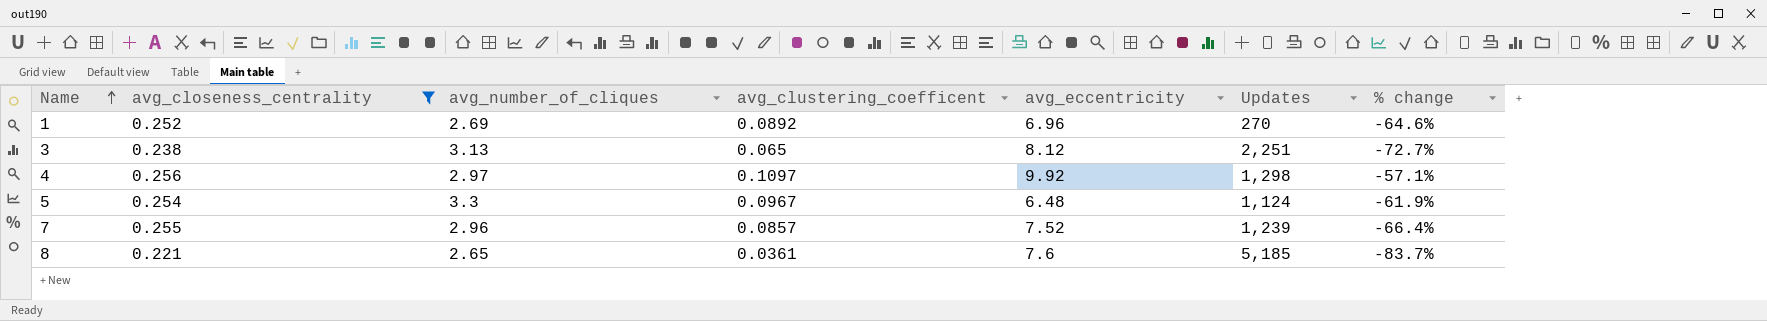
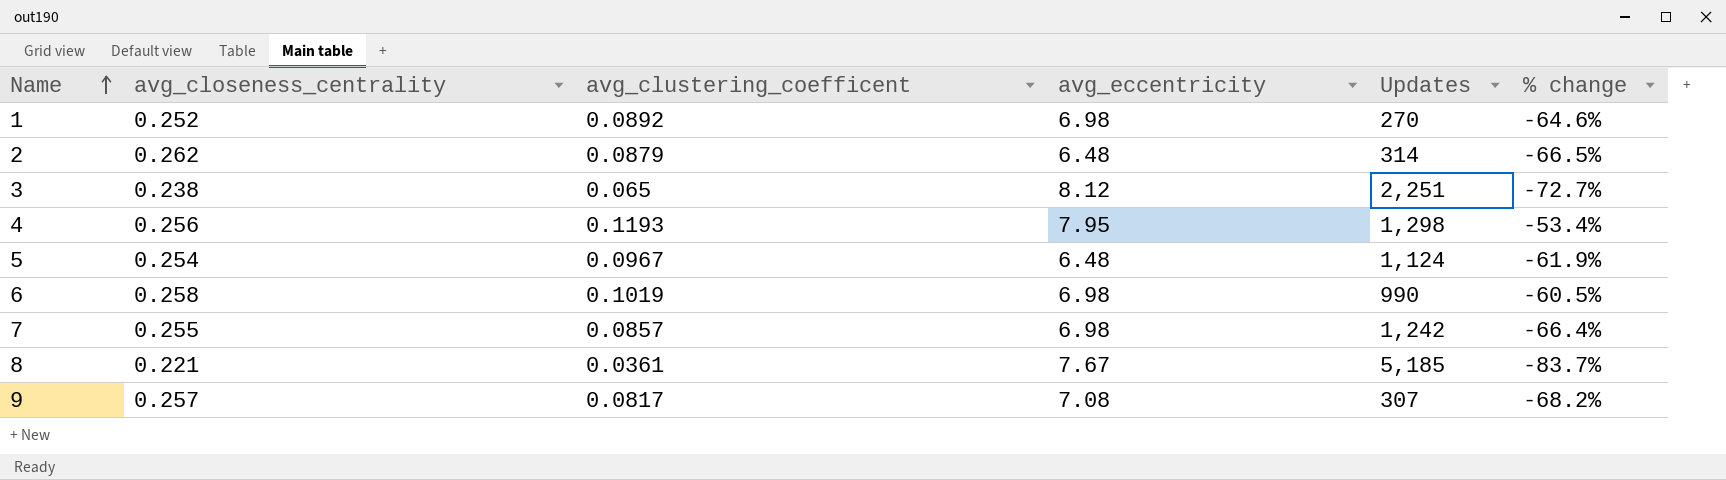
filter: avg_closeness_centrality <= 0.256 -> none
column avg_number_of_cliques | position: 3 -> none
1 | avg_eccentricity: 6.96 -> 6.98
4 | avg_clustering_coefficent: 0.1097 -> 0.1193
4 | avg_eccentricity: 9.92 -> 7.95
4 | % change: -57.1% -> -53.4%
7 | avg_eccentricity: 7.52 -> 6.98
7 | Updates: 1,239 -> 1,242
8 | avg_eccentricity: 7.6 -> 7.67

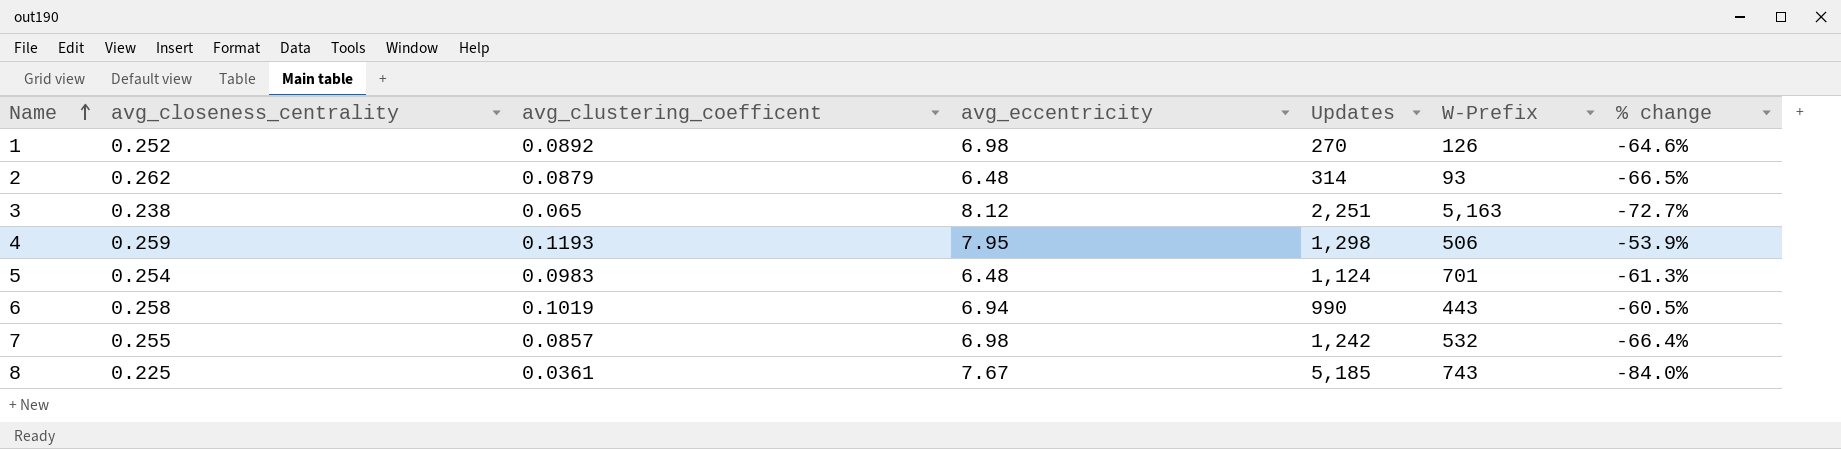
column W-Prefix | position: none -> 6
row 9: 0.257 | 0.0817 | 7.08 | 307 | -68.2% -> none
4 | avg_closeness_centrality: 0.256 -> 0.259
4 | % change: -53.4% -> -53.9%
5 | avg_clustering_coefficent: 0.0967 -> 0.0983
5 | % change: -61.9% -> -61.3%
6 | avg_eccentricity: 6.98 -> 6.94
8 | avg_closeness_centrality: 0.221 -> 0.225
8 | % change: -83.7% -> -84.0%

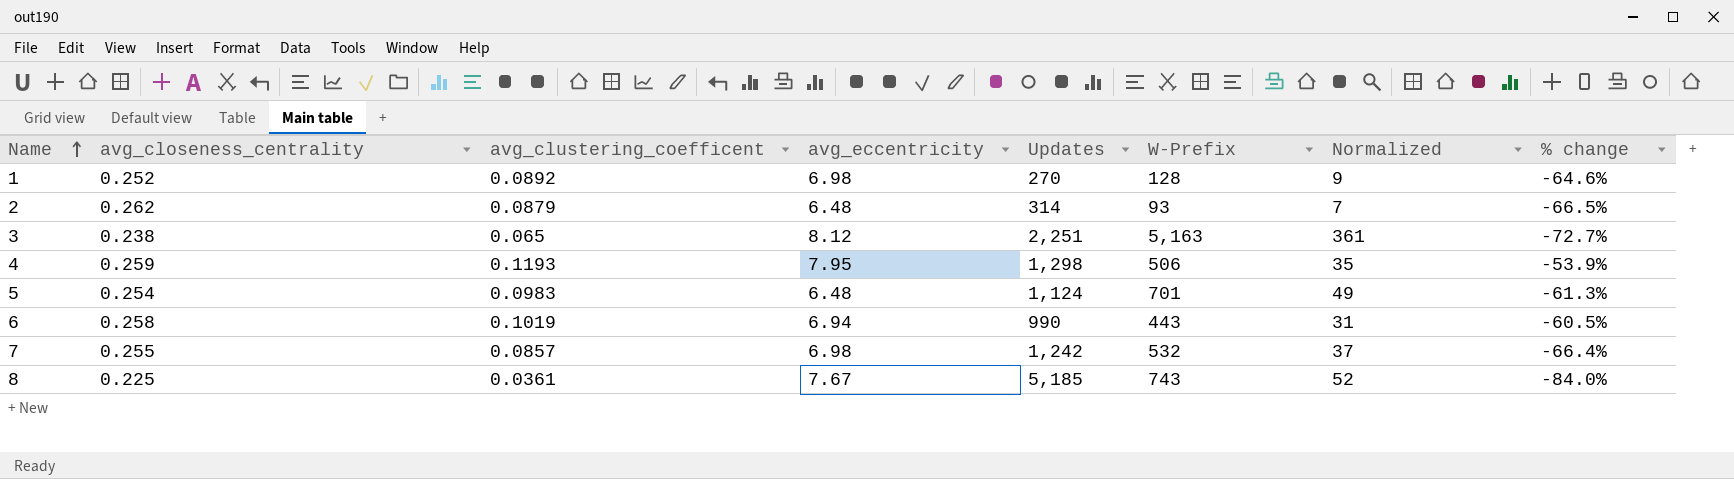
column Normalized | formula: none -> [W-Prefix] * 0.07
1 | W-Prefix: 126 -> 128

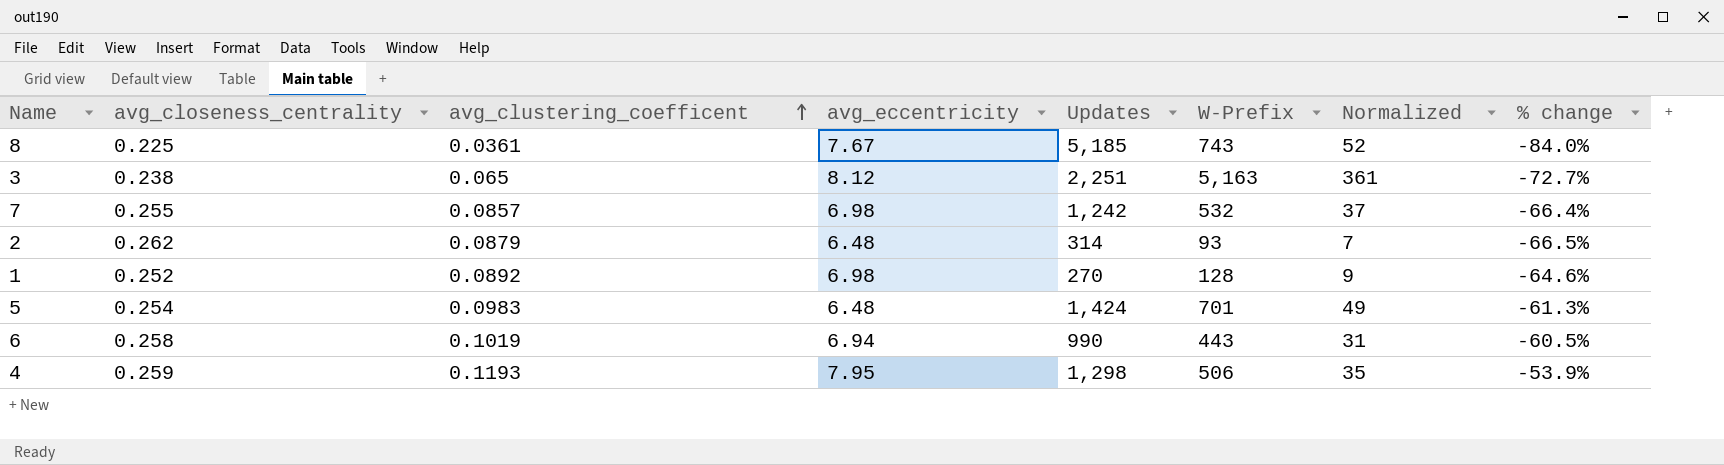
row order: Name ascending -> avg_clustering_coefficent ascending
5 | Updates: 1,124 -> 1,424

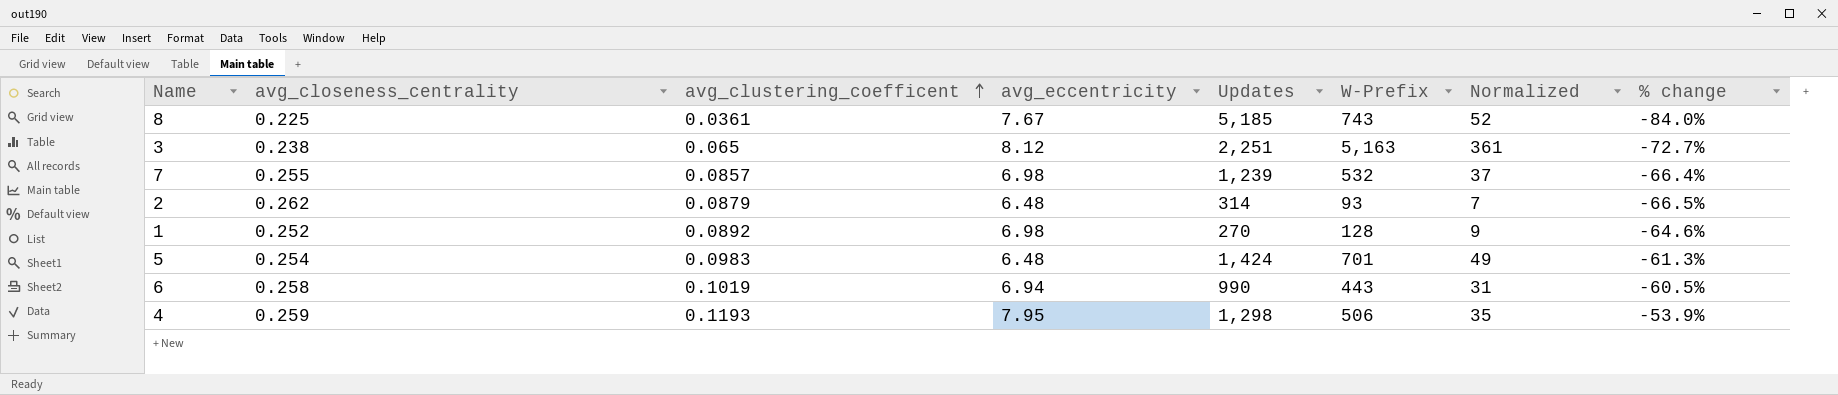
7 | Updates: 1,242 -> 1,239

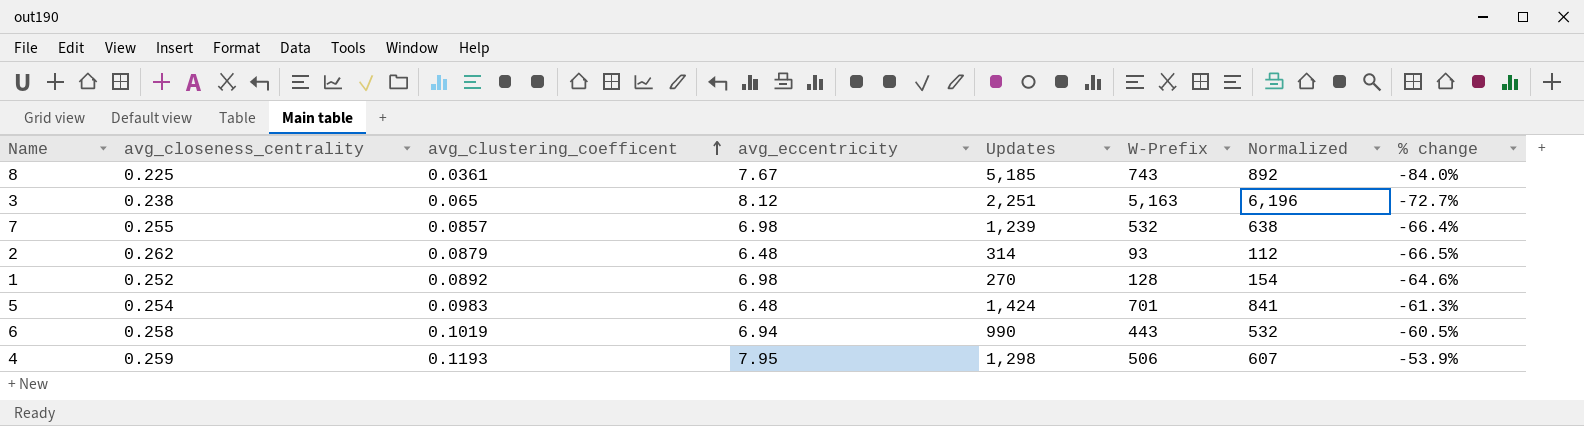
column Normalized | formula: [W-Prefix] * 0.07 -> [W-Prefix] * 1.2

